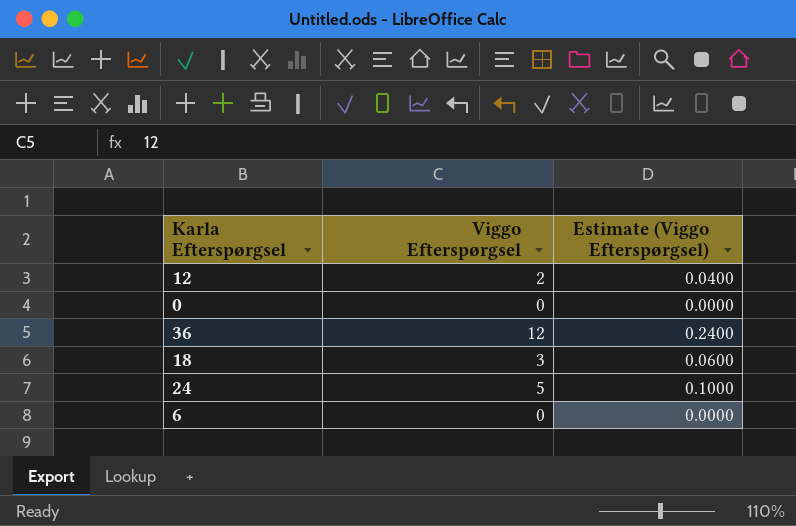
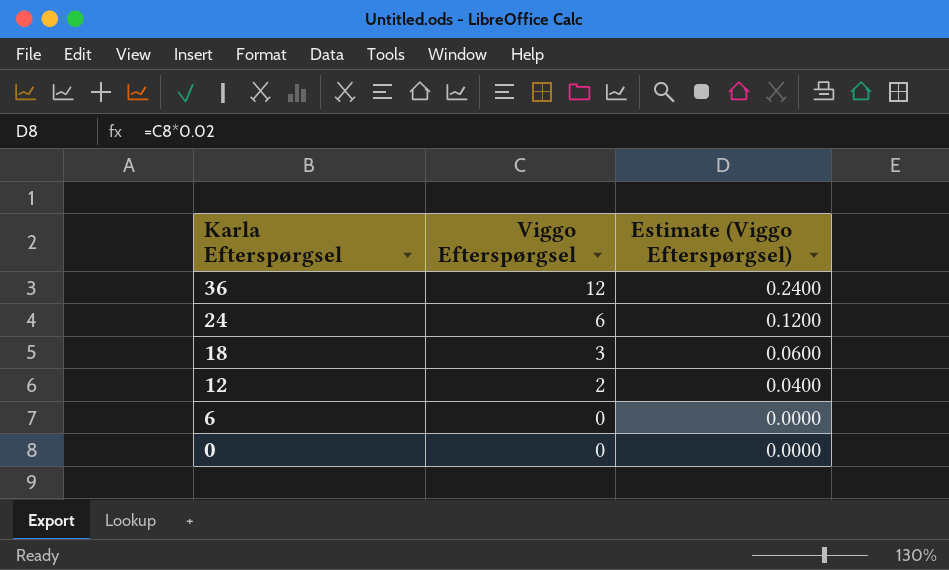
row order: none -> Karla Efterspørgsel descending
24 | Viggo Efterspørgsel: 5 -> 6
24 | Estimate (Viggo Efterspørgsel): 0.1000 -> 0.1200

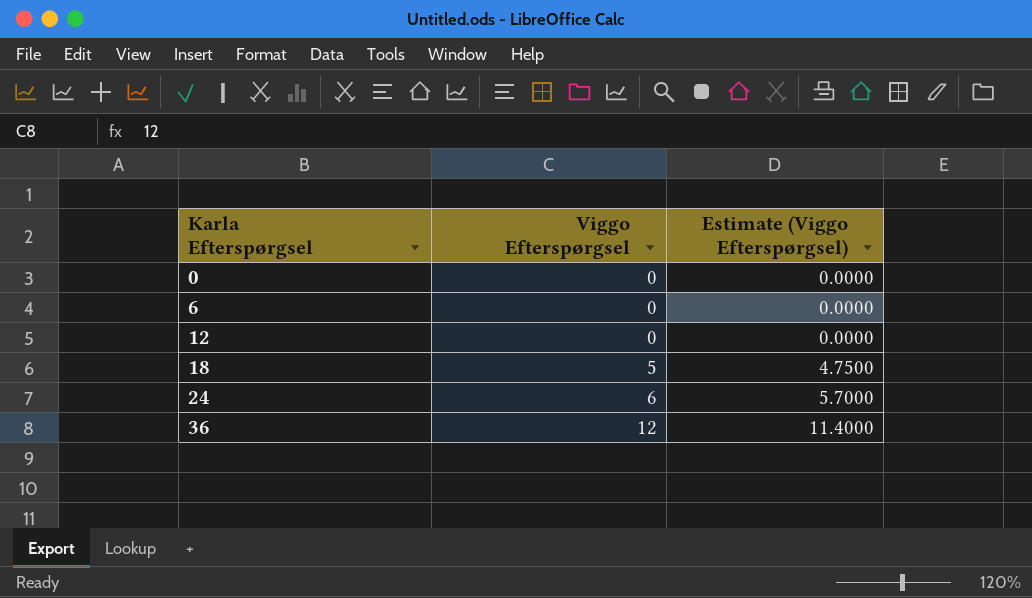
row order: Karla Efterspørgsel descending -> Karla Efterspørgsel ascending
column Estimate (Viggo Efterspørgsel) | formula: [Viggo Efterspørgsel] * 0.02 -> [Viggo Efterspørgsel] * 0.95
12 | Viggo Efterspørgsel: 2 -> 0
18 | Viggo Efterspørgsel: 3 -> 5

